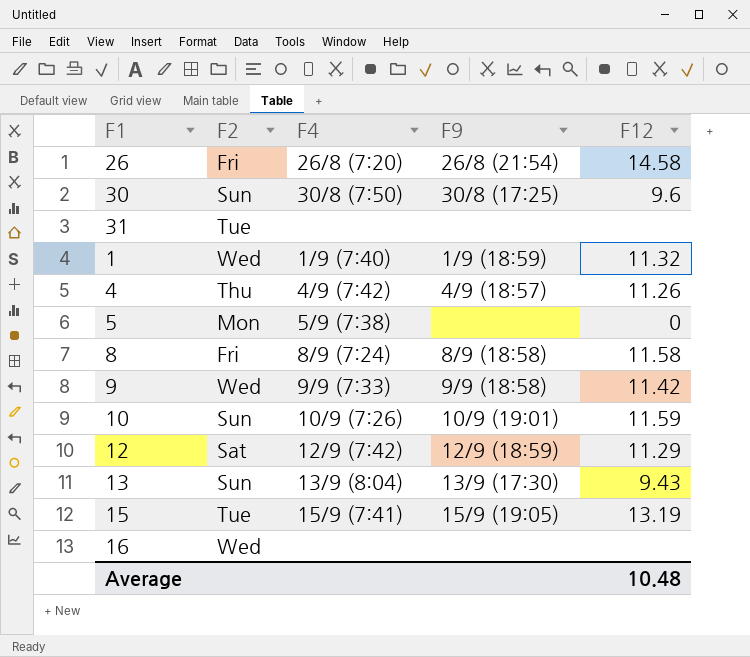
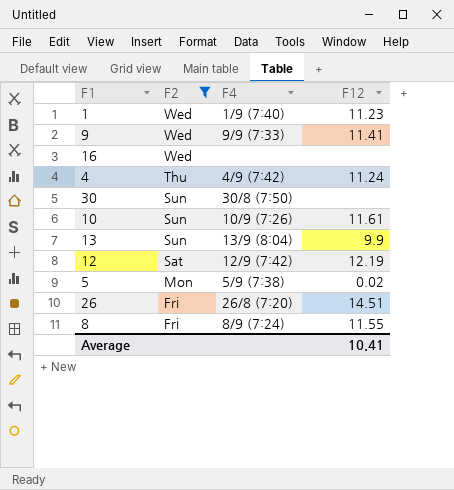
filter: none -> F2 != Tue
row order: none -> F2 descending
column F9 | position: 4 -> none
1 | F12: 11.32 -> 11.23
9 | F12: 11.42 -> 11.41
4 | F12: 11.26 -> 11.24
30 | F12: 9.6 -> none
10 | F12: 11.59 -> 11.61
13 | F12: 9.43 -> 9.9
12 | F12: 11.29 -> 12.19
5 | F12: 0 -> 0.02
26 | F12: 14.58 -> 14.51
8 | F12: 11.58 -> 11.55
Average | F12: 10.48 -> 10.41

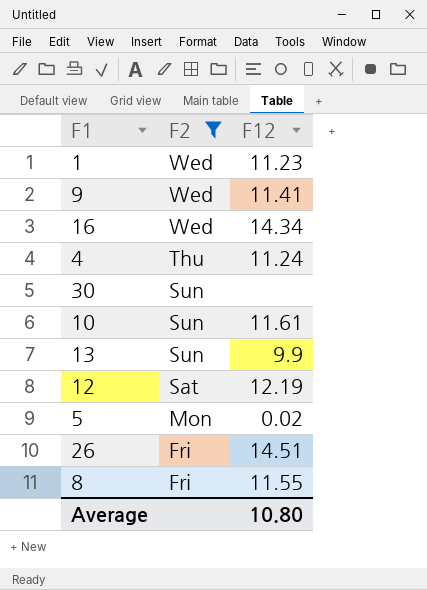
column F4 | position: 3 -> none
16 | F12: none -> 14.34
Average | F12: 10.41 -> 10.80

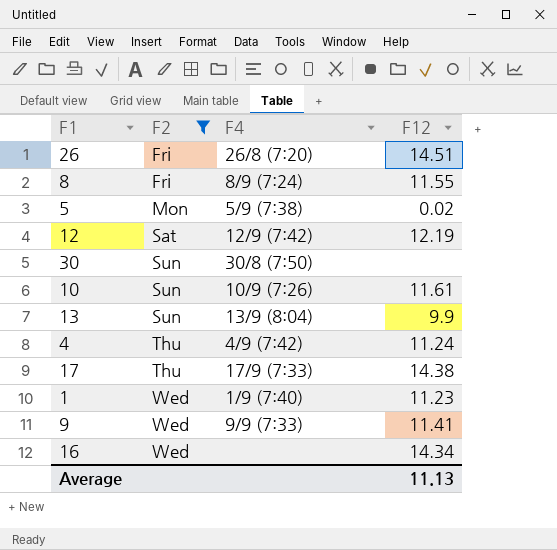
row order: F2 descending -> F2 ascending
column F4 | position: none -> 3
row 17: none -> Thu | 17/9 (7:33) | 14.38
Average | F12: 10.80 -> 11.13

